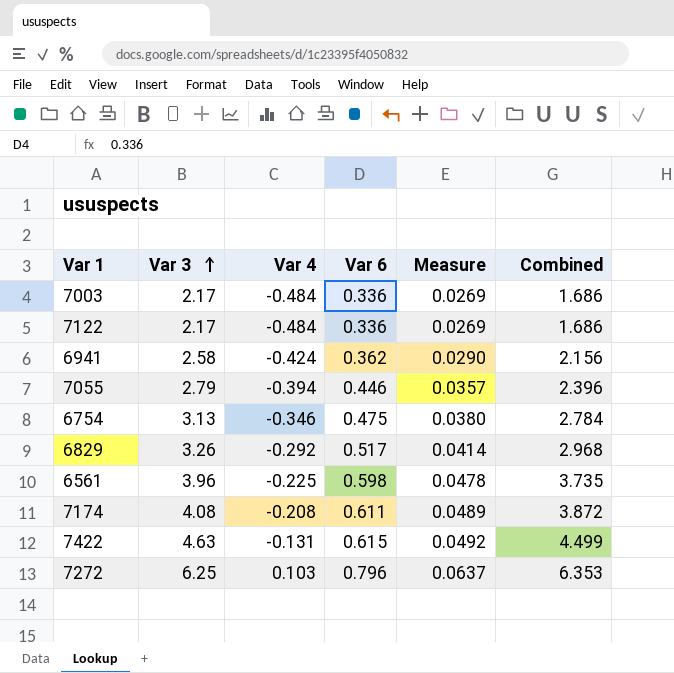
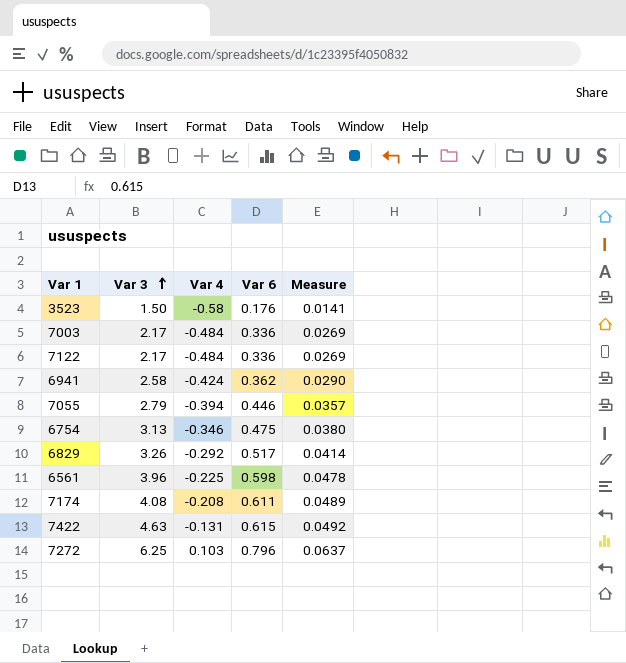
column Combined | formula: [Var 3] + [Var 4] -> none
row 3523: none -> 1.50 | -0.58 | 0.176 | 0.0141

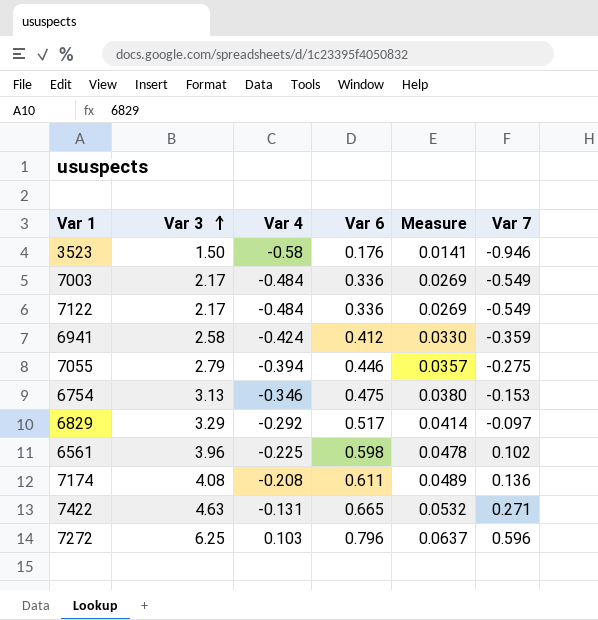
column Var 7 | position: none -> 6
6941 | Var 6: 0.362 -> 0.412
6941 | Measure: 0.0290 -> 0.0330
6829 | Var 3: 3.26 -> 3.29
7422 | Var 6: 0.615 -> 0.665
7422 | Measure: 0.0492 -> 0.0532

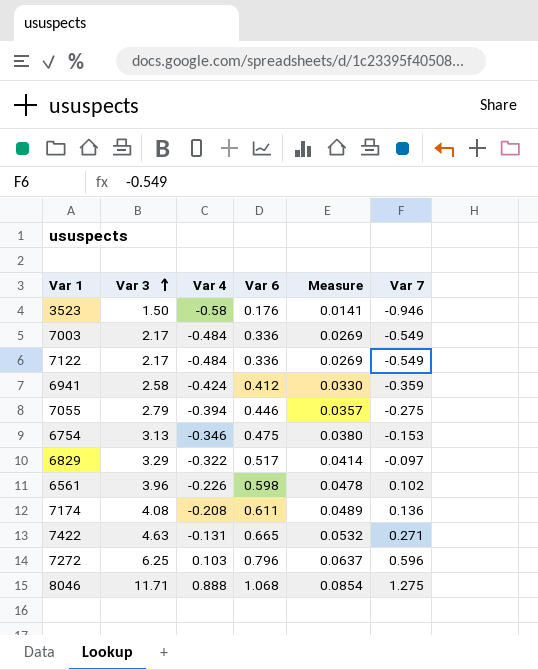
6829 | Var 4: -0.292 -> -0.322
6561 | Var 4: -0.225 -> -0.226
row 8046: none -> 11.71 | 0.888 | 1.068 | 0.0854 | 1.275

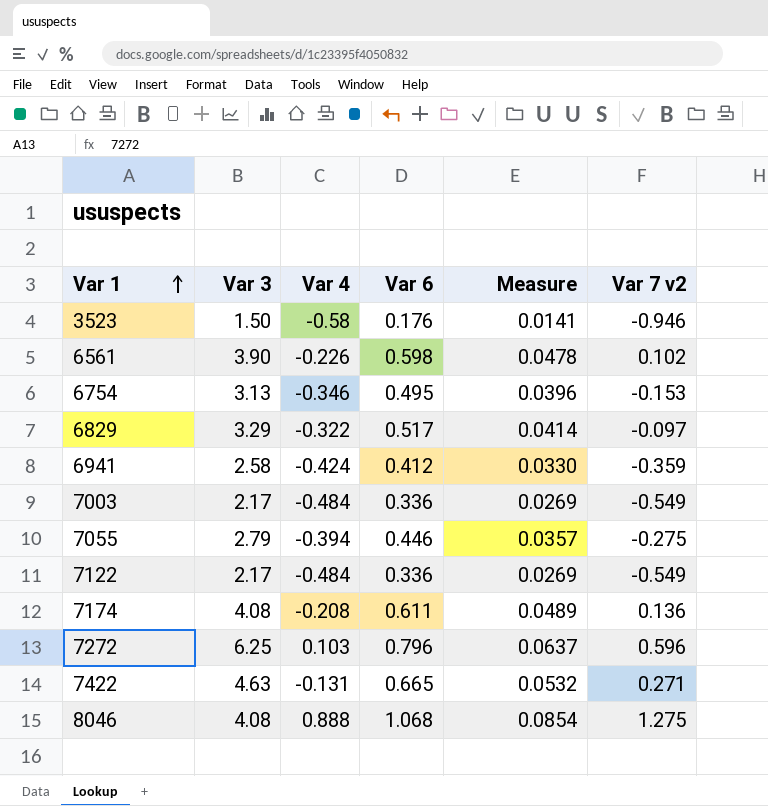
row order: Var 3 ascending -> Var 1 ascending
column name: Var 7 -> Var 7 v2
6561 | Var 3: 3.96 -> 3.90
6754 | Var 6: 0.475 -> 0.495
6754 | Measure: 0.0380 -> 0.0396
8046 | Var 3: 11.71 -> 4.08

